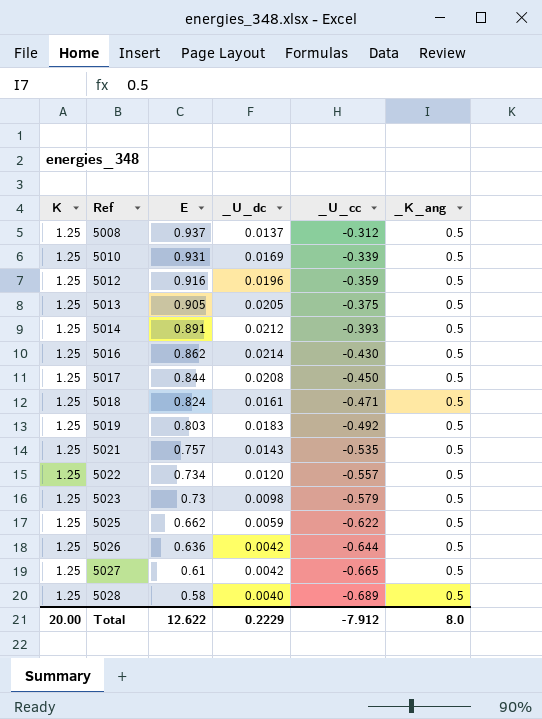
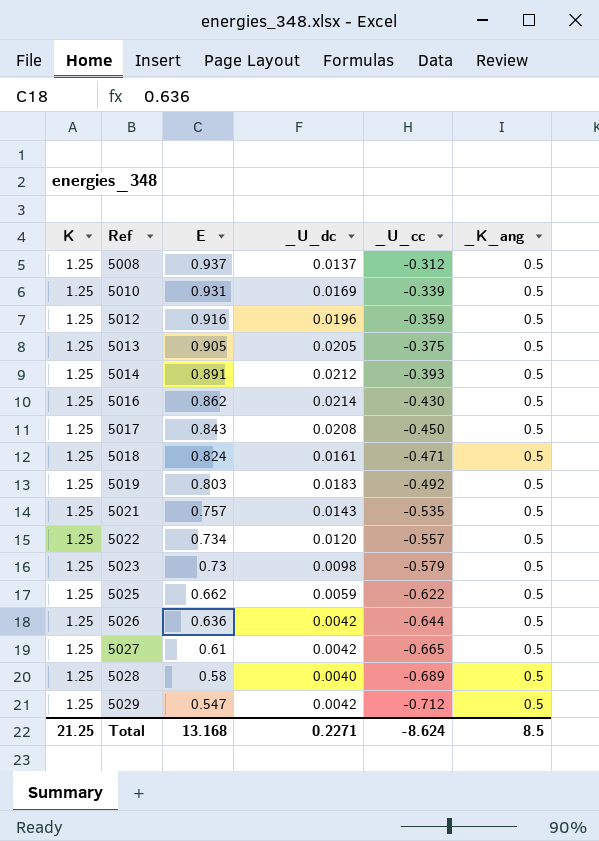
5017 | E: 0.844 -> 0.843
row 5029: none -> 1.25 | 0.547 | 0.0042 | -0.712 | 0.5
Total | K: 20.00 -> 21.25
Total | E: 12.622 -> 13.168
Total | _U_dc: 0.2229 -> 0.2271
Total | _U_cc: -7.912 -> -8.624
Total | _K_ang: 8.0 -> 8.5

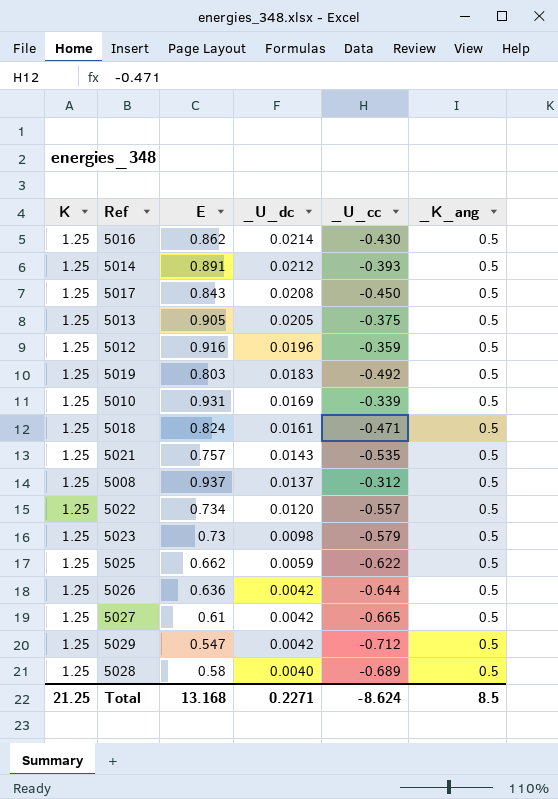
row order: Ref ascending -> _U_dc descending

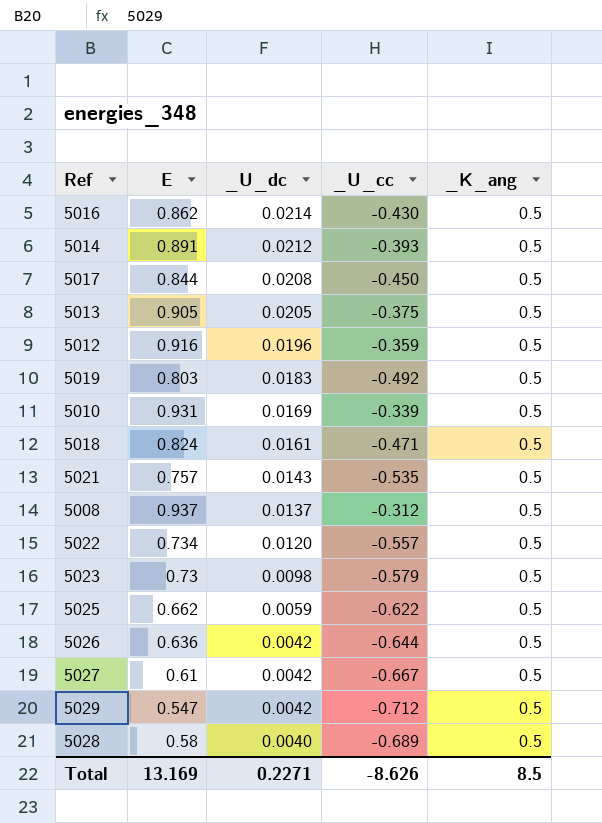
column K | position: 1 -> none
5017 | E: 0.843 -> 0.844
5027 | _U_cc: -0.665 -> -0.667
Total | E: 13.168 -> 13.169
Total | _U_cc: -8.624 -> -8.626

